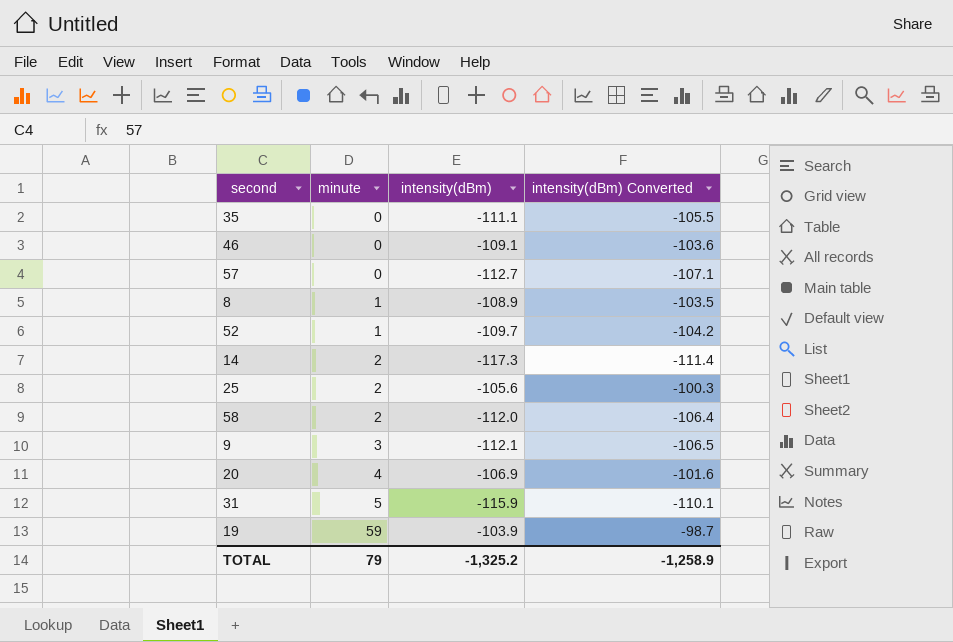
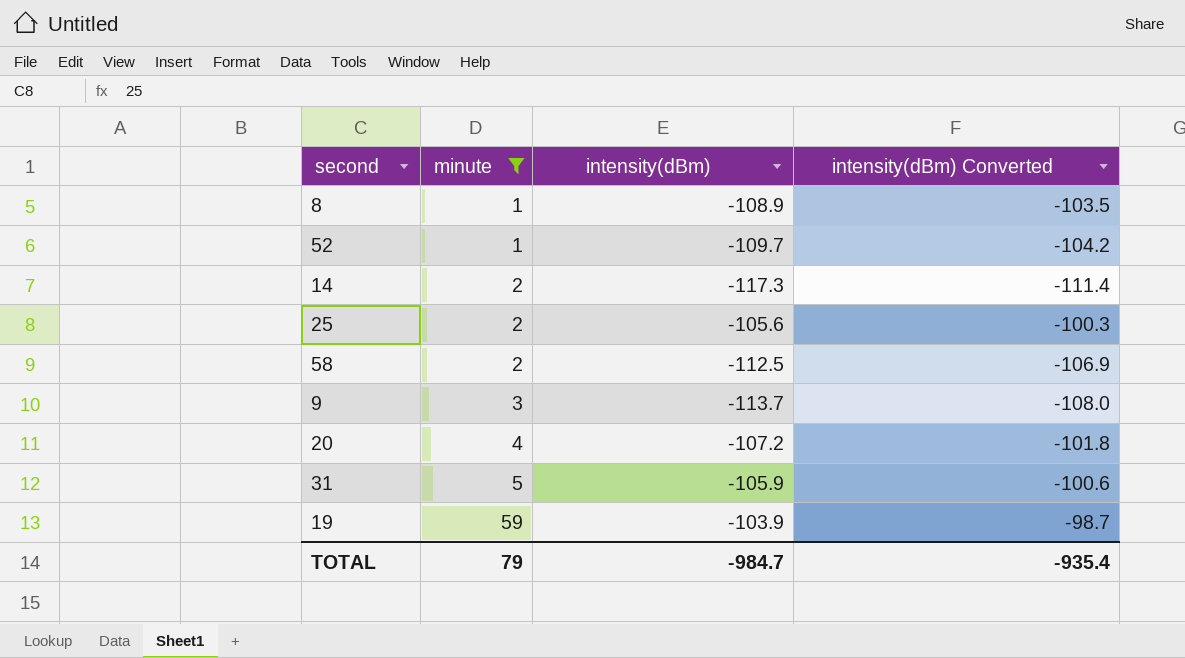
filter: none -> minute != 0
58 | intensity(dBm): -112.0 -> -112.5
58 | intensity(dBm) Converted: -106.4 -> -106.9
9 | intensity(dBm): -112.1 -> -113.7
9 | intensity(dBm) Converted: -106.5 -> -108.0
20 | intensity(dBm): -106.9 -> -107.2
20 | intensity(dBm) Converted: -101.6 -> -101.8
31 | intensity(dBm): -115.9 -> -105.9
31 | intensity(dBm) Converted: -110.1 -> -100.6
TOTAL | intensity(dBm): -1,325.2 -> -984.7
TOTAL | intensity(dBm) Converted: -1,258.9 -> -935.4

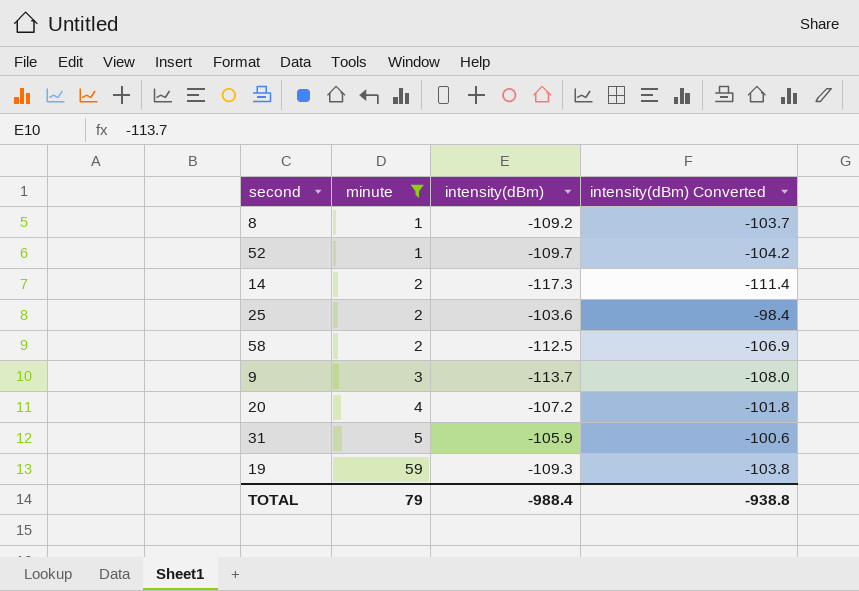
8 | intensity(dBm): -108.9 -> -109.2
8 | intensity(dBm) Converted: -103.5 -> -103.7
25 | intensity(dBm): -105.6 -> -103.6
25 | intensity(dBm) Converted: -100.3 -> -98.4
19 | intensity(dBm): -103.9 -> -109.3
19 | intensity(dBm) Converted: -98.7 -> -103.8
TOTAL | intensity(dBm): -984.7 -> -988.4
TOTAL | intensity(dBm) Converted: -935.4 -> -938.8

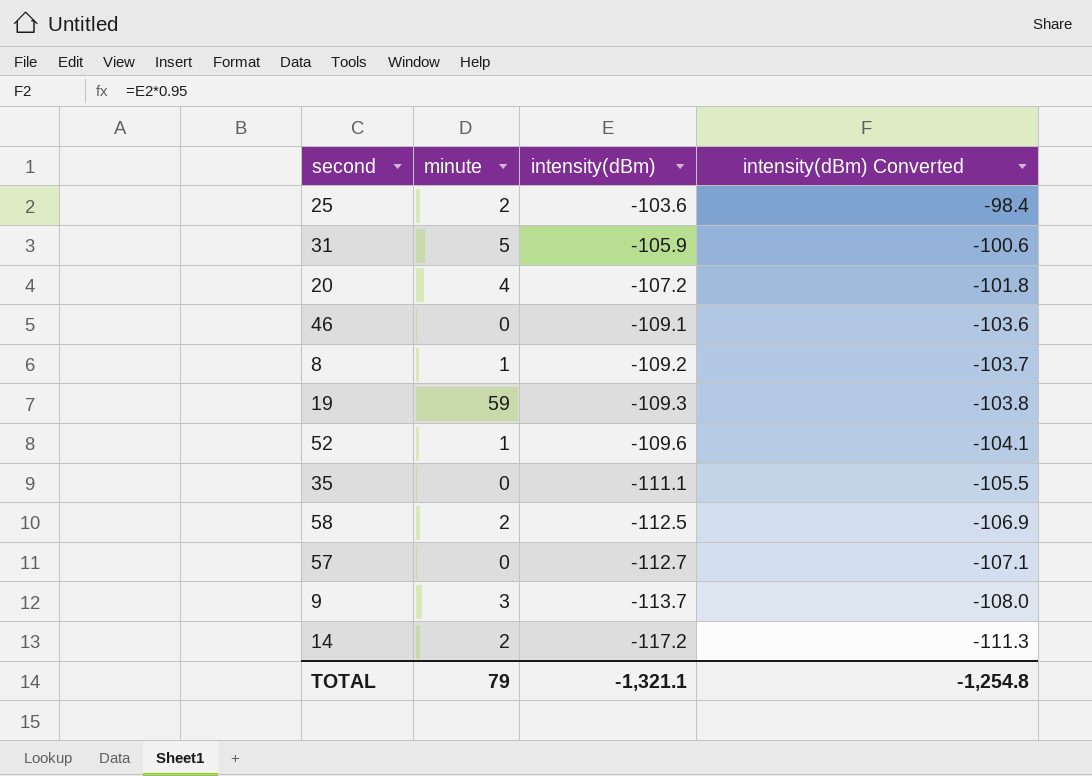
filter: minute != 0 -> none
row order: minute ascending -> intensity(dBm) descending
52 | intensity(dBm): -109.7 -> -109.6
52 | intensity(dBm) Converted: -104.2 -> -104.1
14 | intensity(dBm): -117.3 -> -117.2
14 | intensity(dBm) Converted: -111.4 -> -111.3
TOTAL | intensity(dBm): -988.4 -> -1,321.1
TOTAL | intensity(dBm) Converted: -938.8 -> -1,254.8

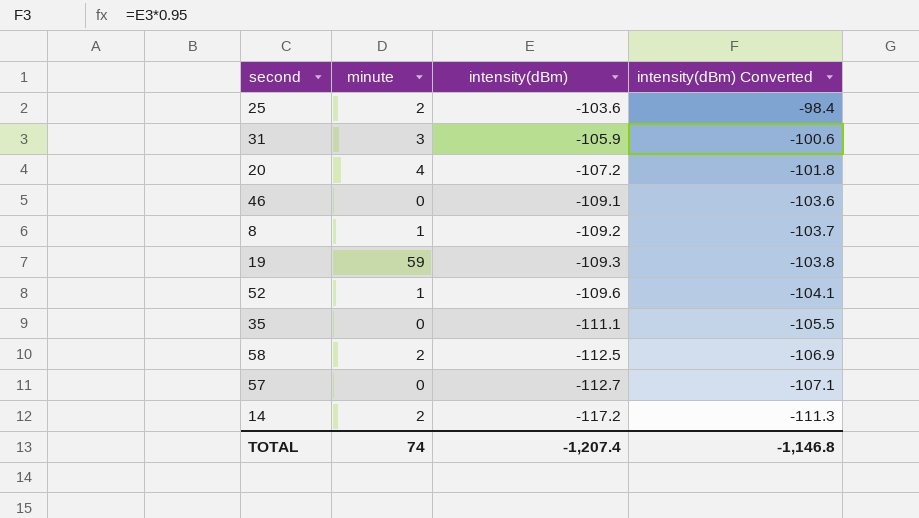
row 9: 3 | -113.7 | -108.0 -> none
31 | minute: 5 -> 3
TOTAL | minute: 79 -> 74
TOTAL | intensity(dBm): -1,321.1 -> -1,207.4
TOTAL | intensity(dBm) Converted: -1,254.8 -> -1,146.8

